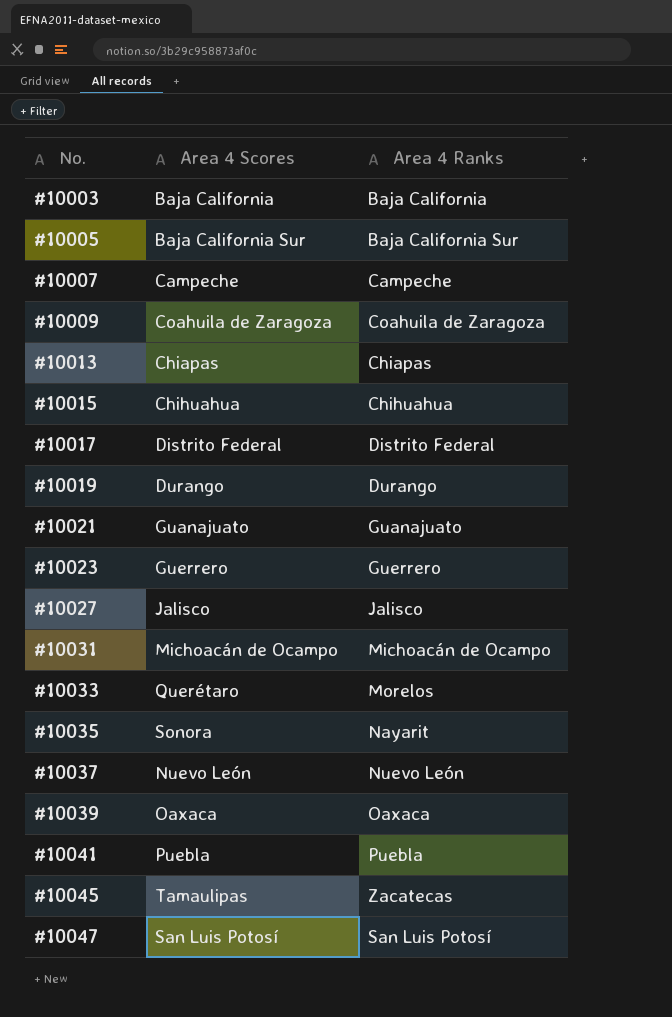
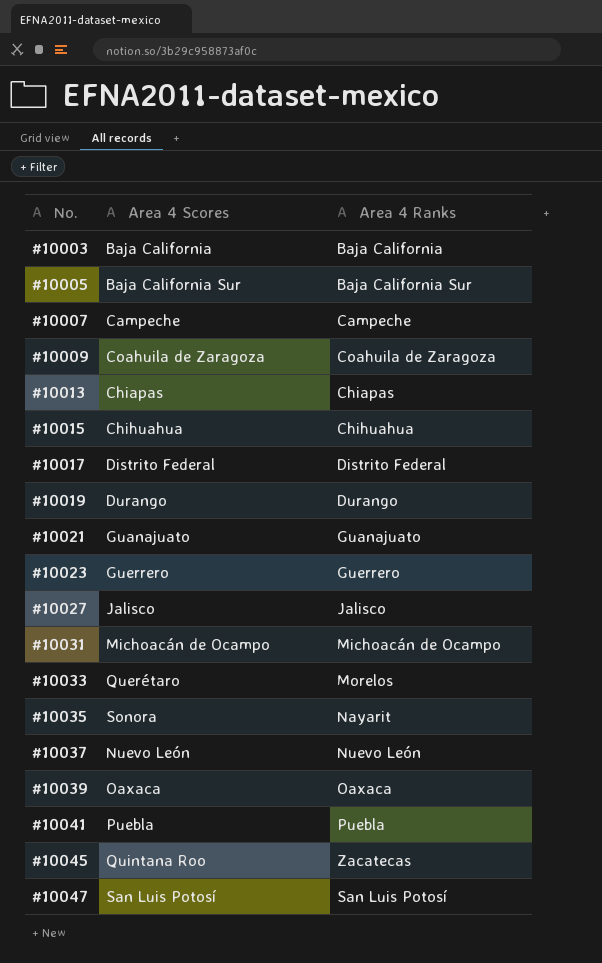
#10045 | Area 4 Scores: Tamaulipas -> Quintana Roo

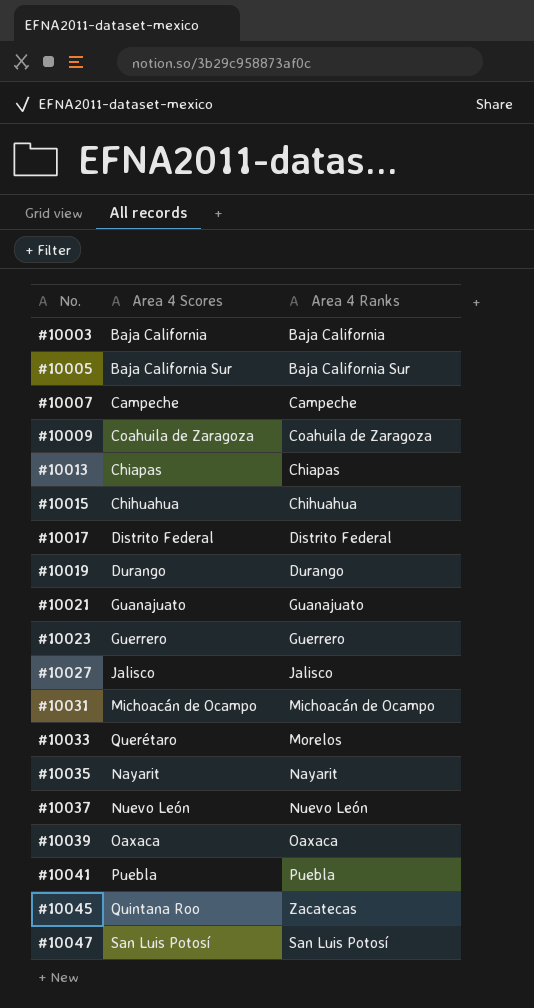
#10035 | Area 4 Scores: Sonora -> Nayarit

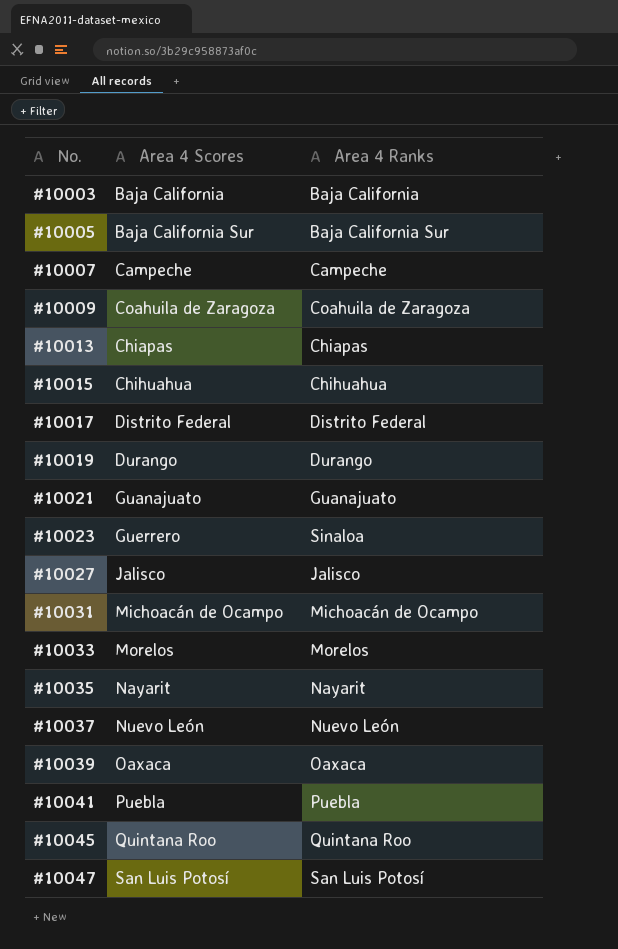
#10023 | Area 4 Ranks: Guerrero -> Sinaloa
#10033 | Area 4 Scores: Querétaro -> Morelos
#10045 | Area 4 Ranks: Zacatecas -> Quintana Roo

